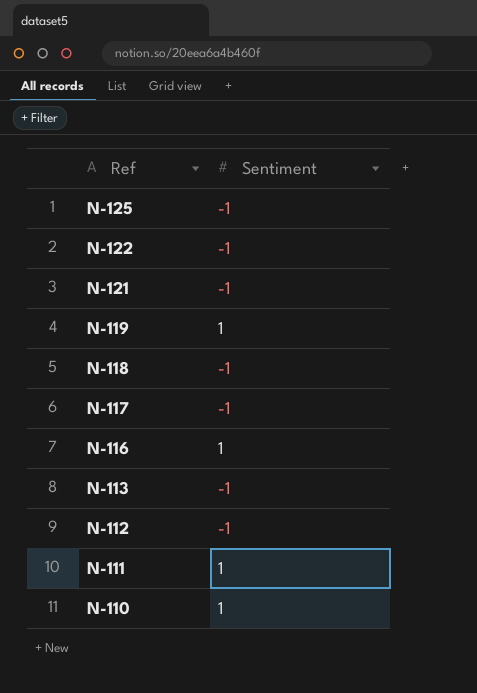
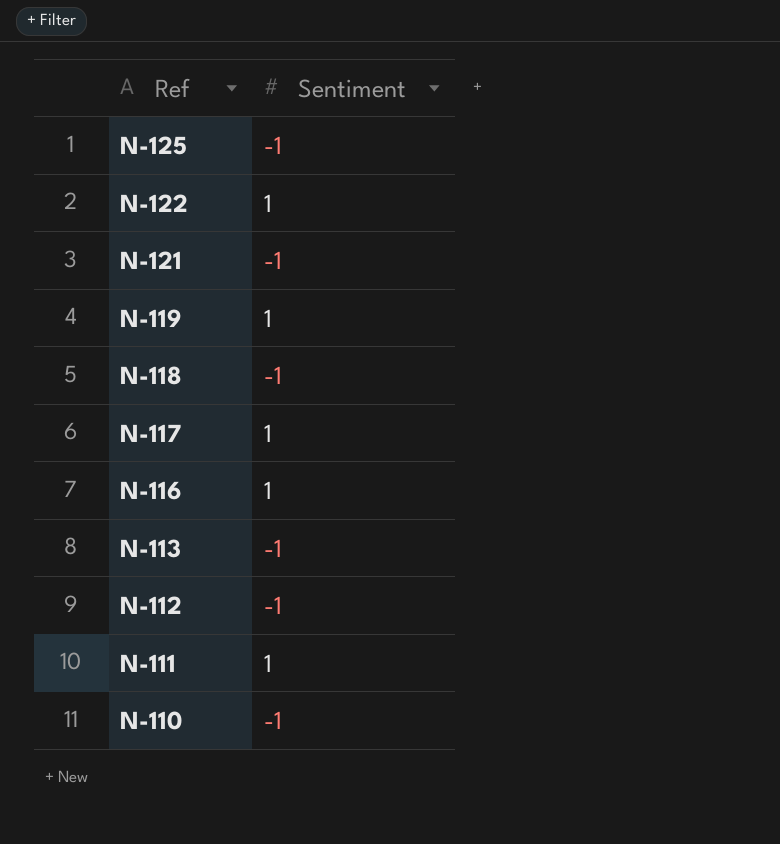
N-122 | Sentiment: -1 -> 1
N-117 | Sentiment: -1 -> 1
N-110 | Sentiment: 1 -> -1

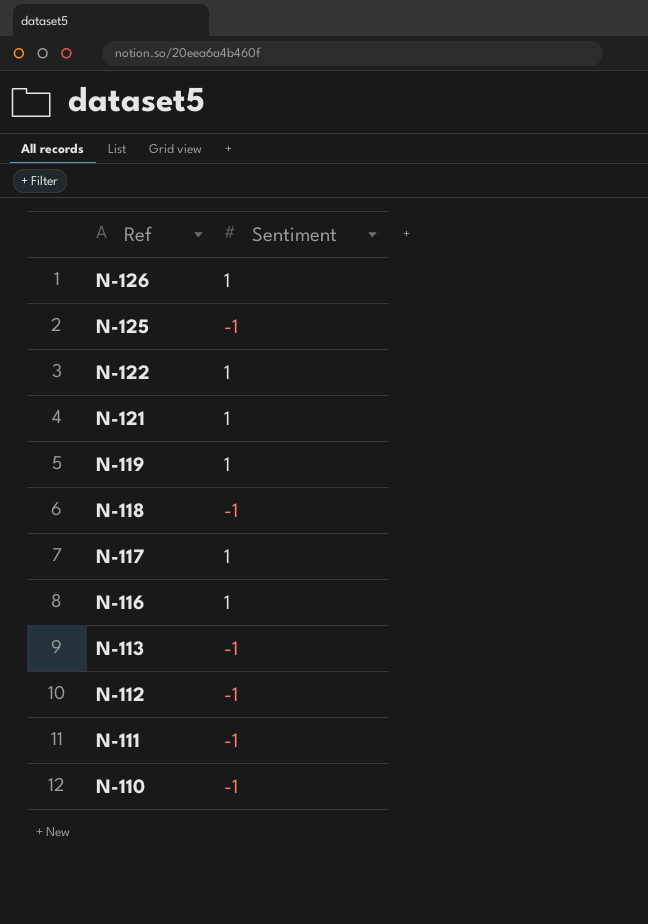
row N-126: none -> 1
N-121 | Sentiment: -1 -> 1
N-111 | Sentiment: 1 -> -1

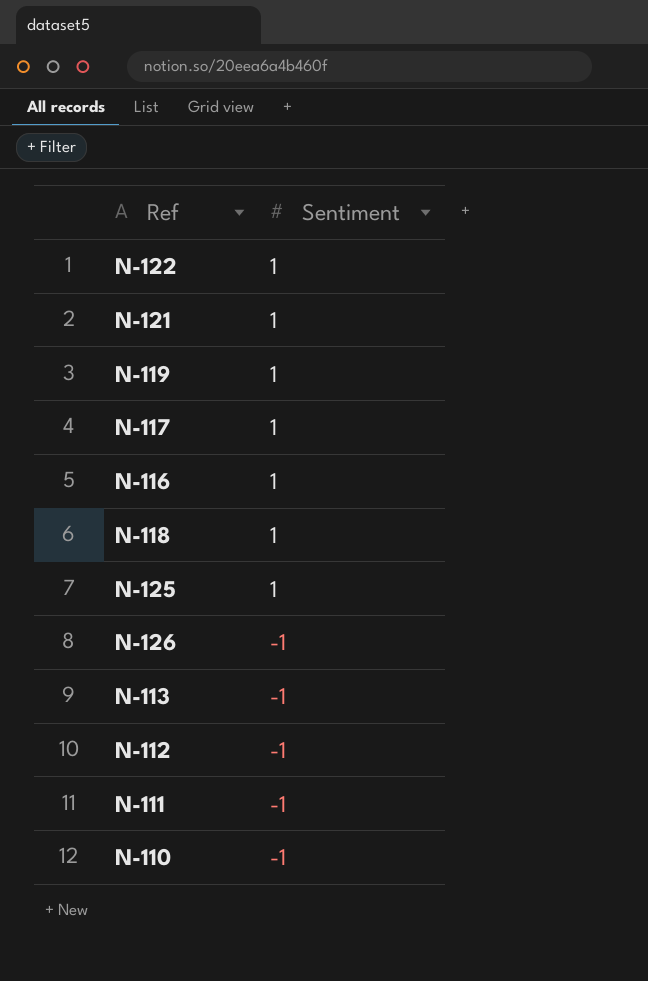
row order: Ref descending -> Sentiment descending
N-118 | Sentiment: -1 -> 1
N-125 | Sentiment: -1 -> 1
N-126 | Sentiment: 1 -> -1

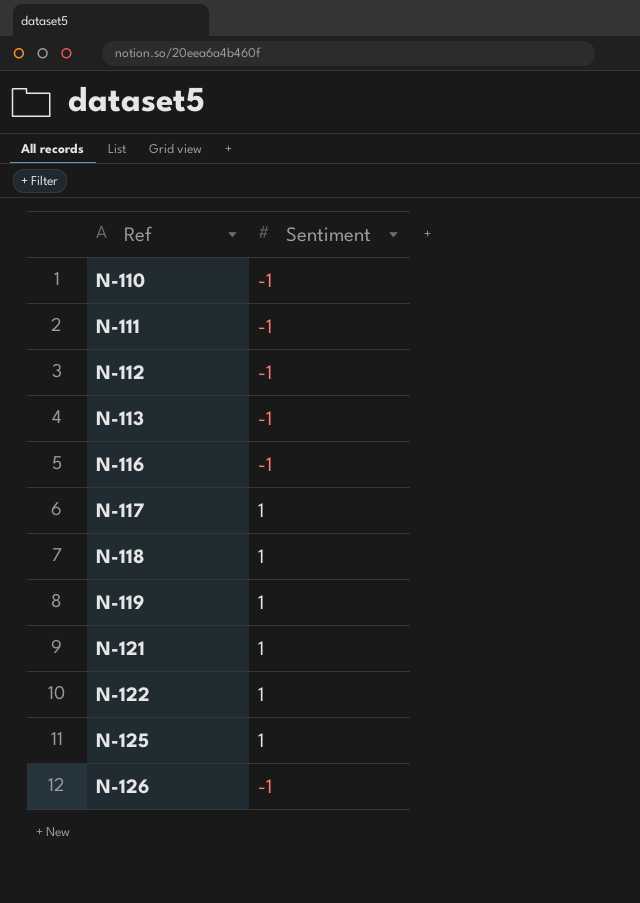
row order: Sentiment descending -> Ref ascending
N-116 | Sentiment: 1 -> -1

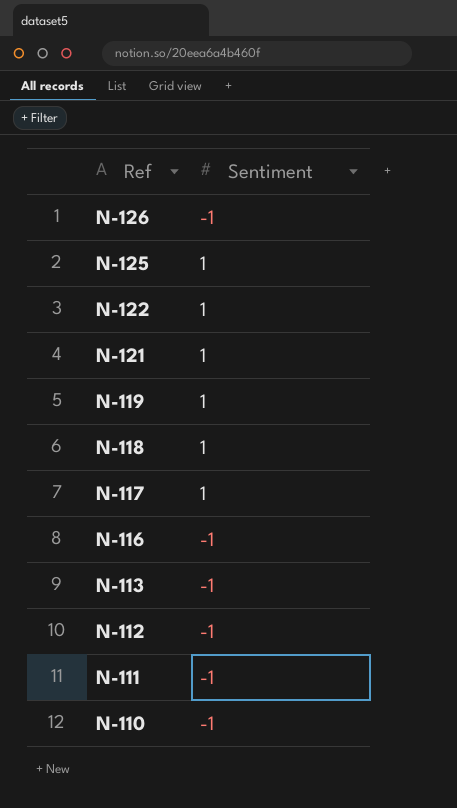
row order: Ref ascending -> Ref descending

